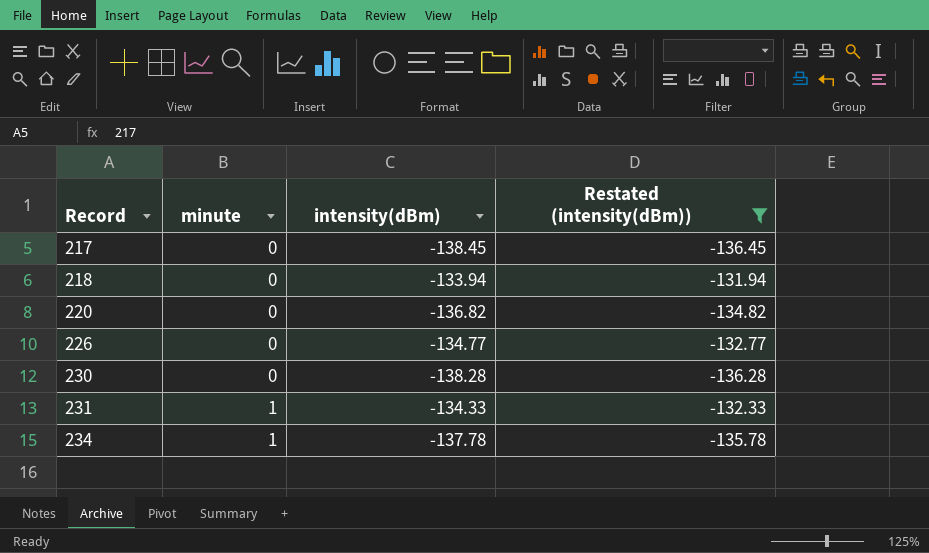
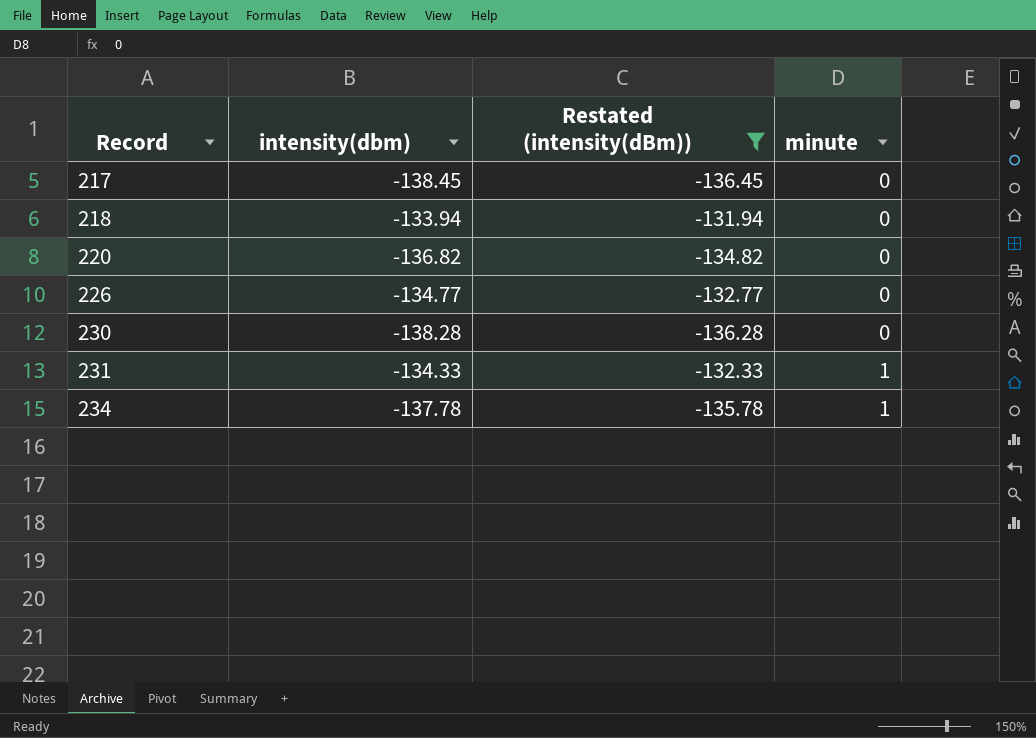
column name: intensity(dBm) -> intensity(dbm)
column minute | position: 2 -> 4

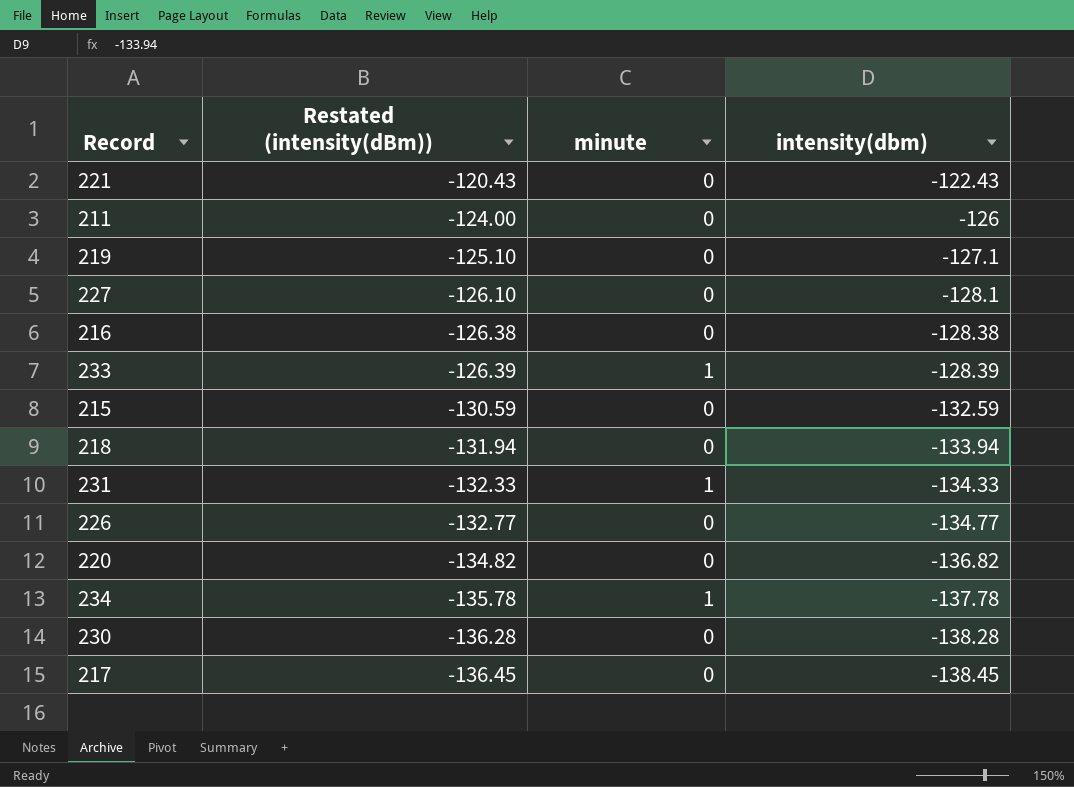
filter: Restated (intensity(dBm)) <= -131.94 -> none
row order: Record ascending -> Restated (intensity(dBm)) descending
column intensity(dbm) | position: 2 -> 4

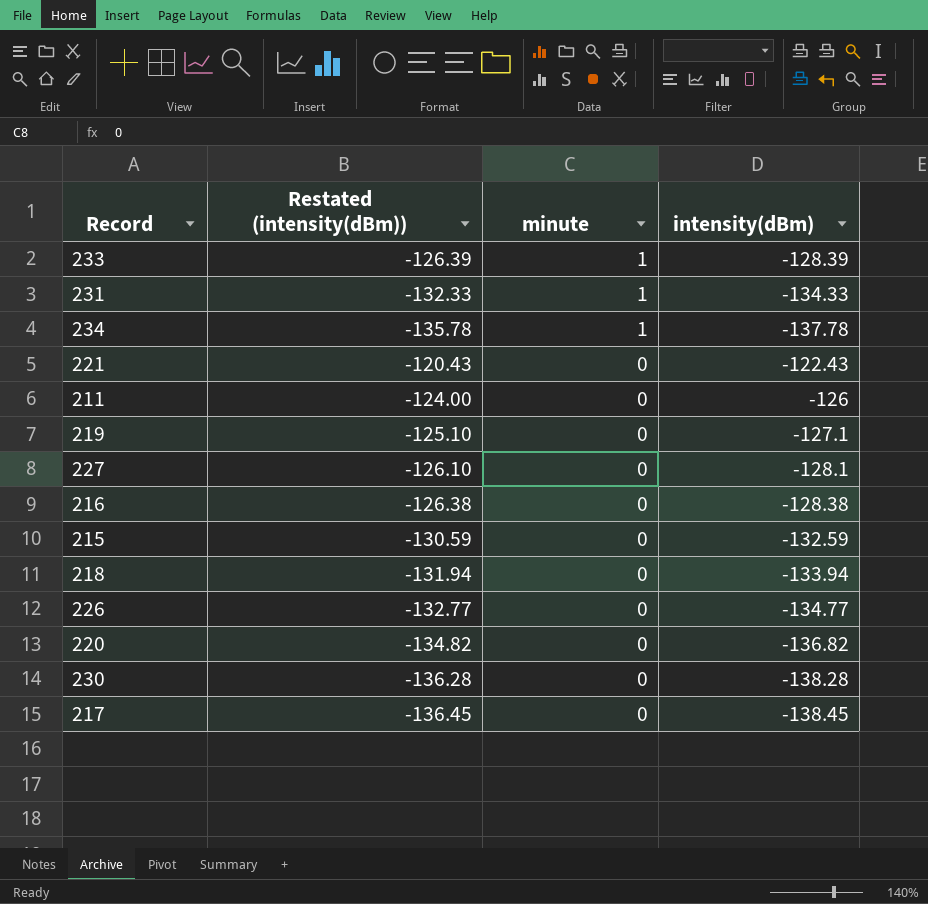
row order: Restated (intensity(dBm)) descending -> minute descending
column name: intensity(dbm) -> intensity(dBm)

